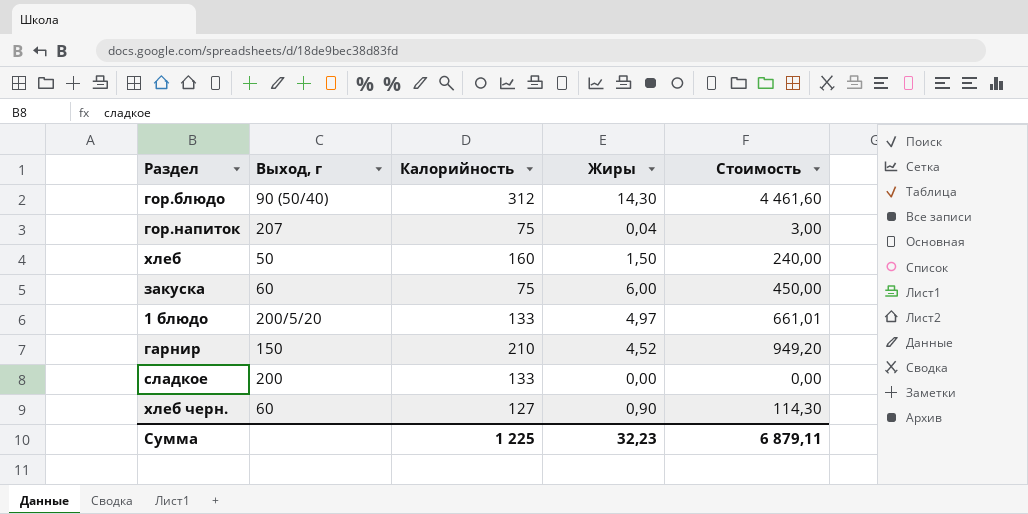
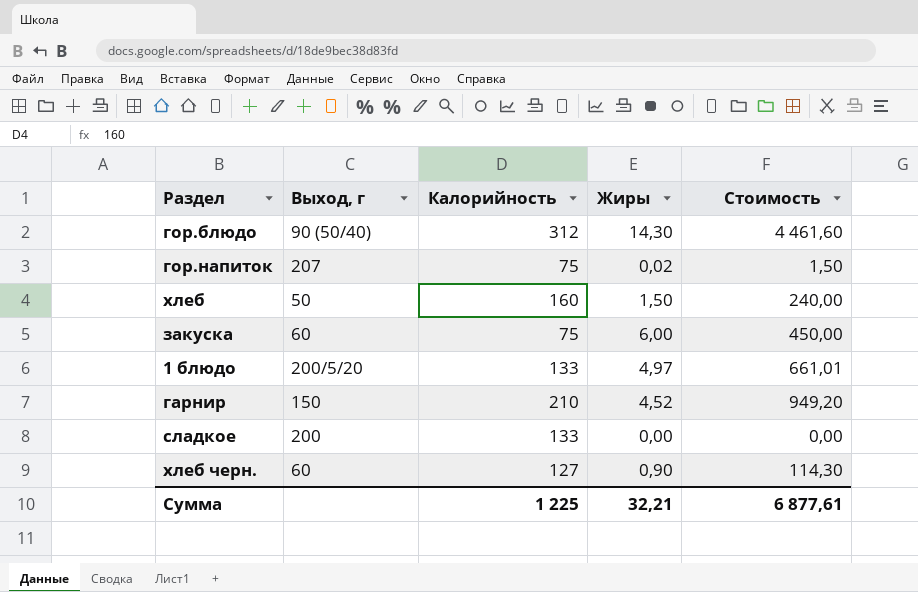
гор.напиток | Жиры: 0,04 -> 0,02
гор.напиток | Стоимость: 3,00 -> 1,50
Сумма | Жиры: 32,23 -> 32,21
Сумма | Стоимость: 6 879,11 -> 6 877,61

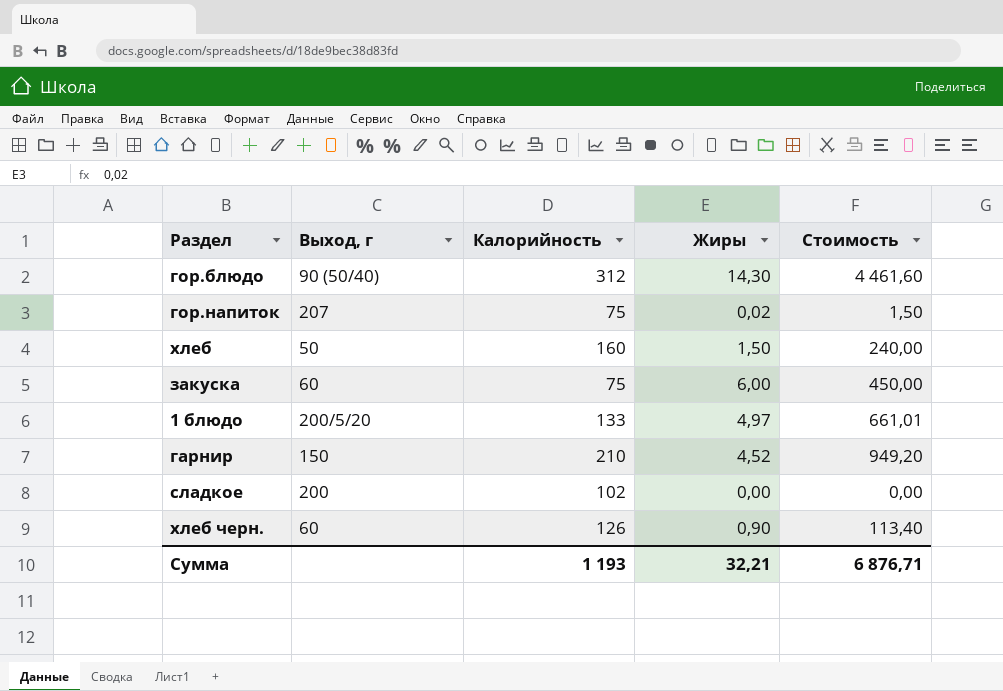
сладкое | Калорийность: 133 -> 102
хлеб черн. | Калорийность: 127 -> 126
хлеб черн. | Стоимость: 114,30 -> 113,40
Сумма | Калорийность: 1 225 -> 1 193
Сумма | Стоимость: 6 877,61 -> 6 876,71

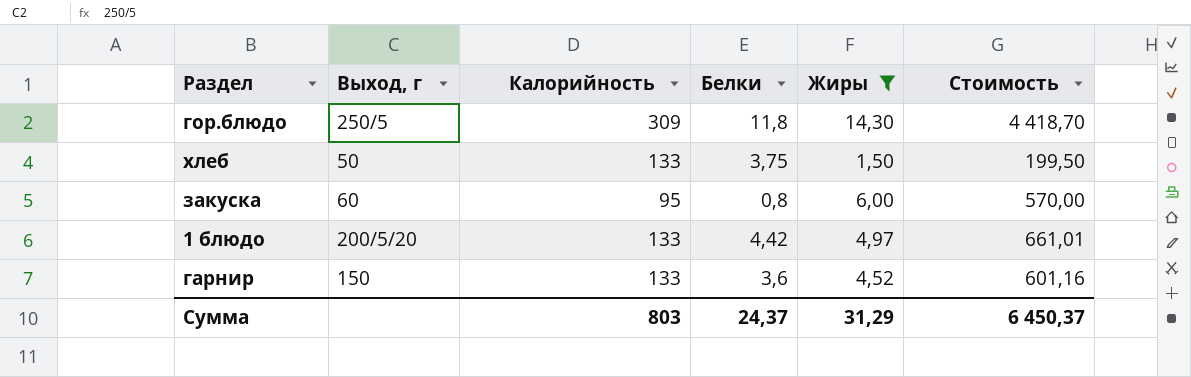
filter: none -> Жиры >= 1,50
column Белки | position: none -> 4
гор.блюдо | Выход, г: 90 (50/40) -> 250/5
гор.блюдо | Калорийность: 312 -> 309
гор.блюдо | Стоимость: 4 461,60 -> 4 418,70
хлеб | Калорийность: 160 -> 133
хлеб | Стоимость: 240,00 -> 199,50
закуска | Калорийность: 75 -> 95
закуска | Стоимость: 450,00 -> 570,00
гарнир | Калорийность: 210 -> 133
гарнир | Стоимость: 949,20 -> 601,16
Сумма | Калорийность: 1 193 -> 803
Сумма | Жиры: 32,21 -> 31,29
Сумма | Стоимость: 6 876,71 -> 6 450,37

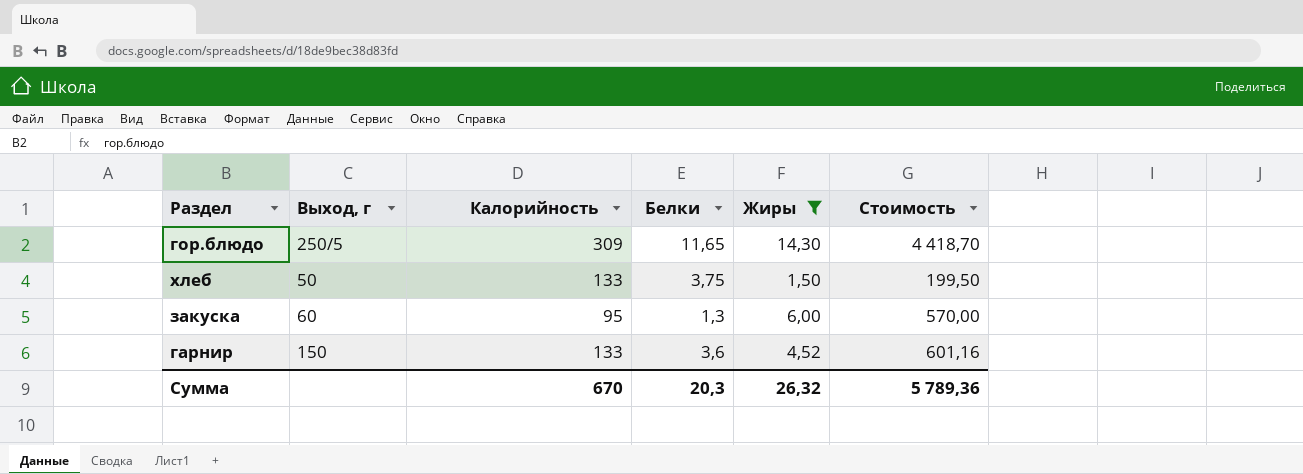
row 1 блюдо: 200/5/20 | 133 | 4,42 | 4,97 | 661,01 -> none
гор.блюдо | Белки: 11,8 -> 11,65
закуска | Белки: 0,8 -> 1,3
Сумма | Калорийность: 803 -> 670
Сумма | Белки: 24,37 -> 20,3
Сумма | Жиры: 31,29 -> 26,32
Сумма | Стоимость: 6 450,37 -> 5 789,36

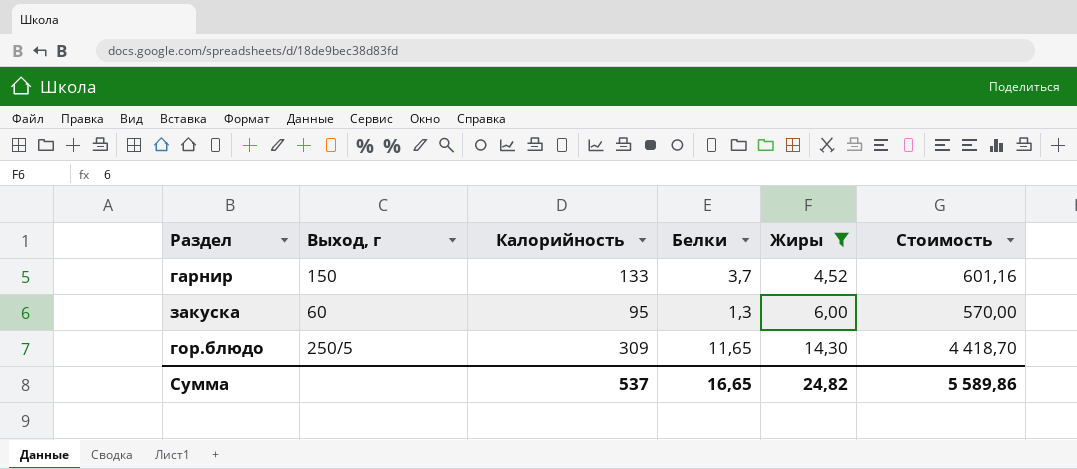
row order: none -> Жиры ascending
row хлеб: 50 | 133 | 3,75 | 1,50 | 199,50 -> none
гарнир | Белки: 3,6 -> 3,7
Сумма | Калорийность: 670 -> 537
Сумма | Белки: 20,3 -> 16,65
Сумма | Жиры: 26,32 -> 24,82
Сумма | Стоимость: 5 789,36 -> 5 589,86

